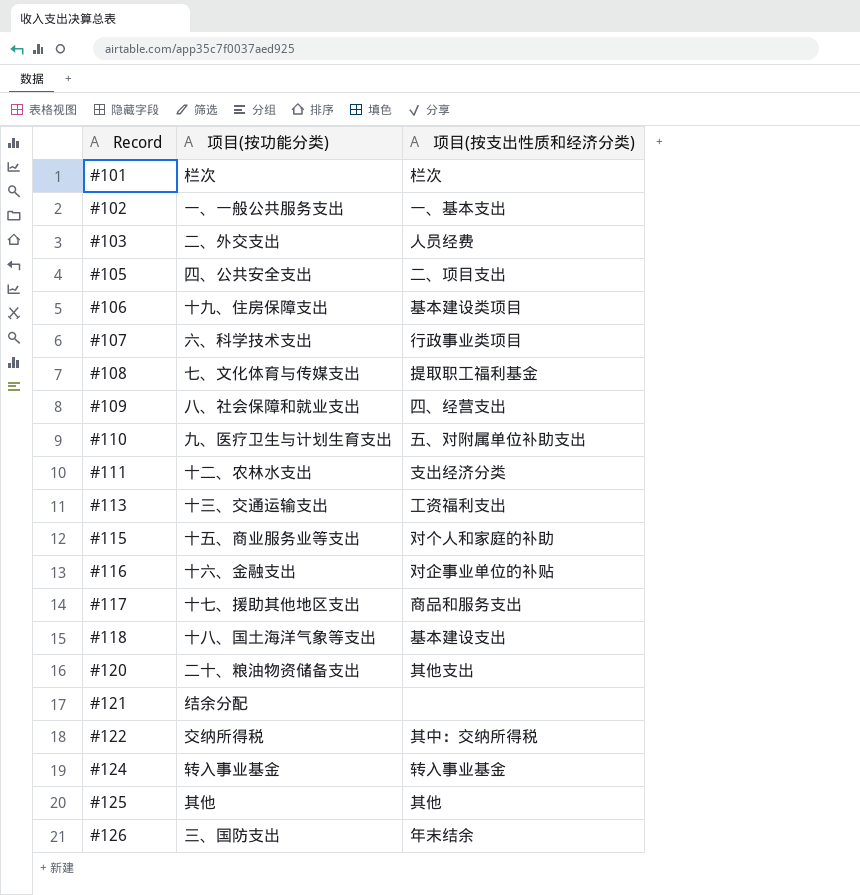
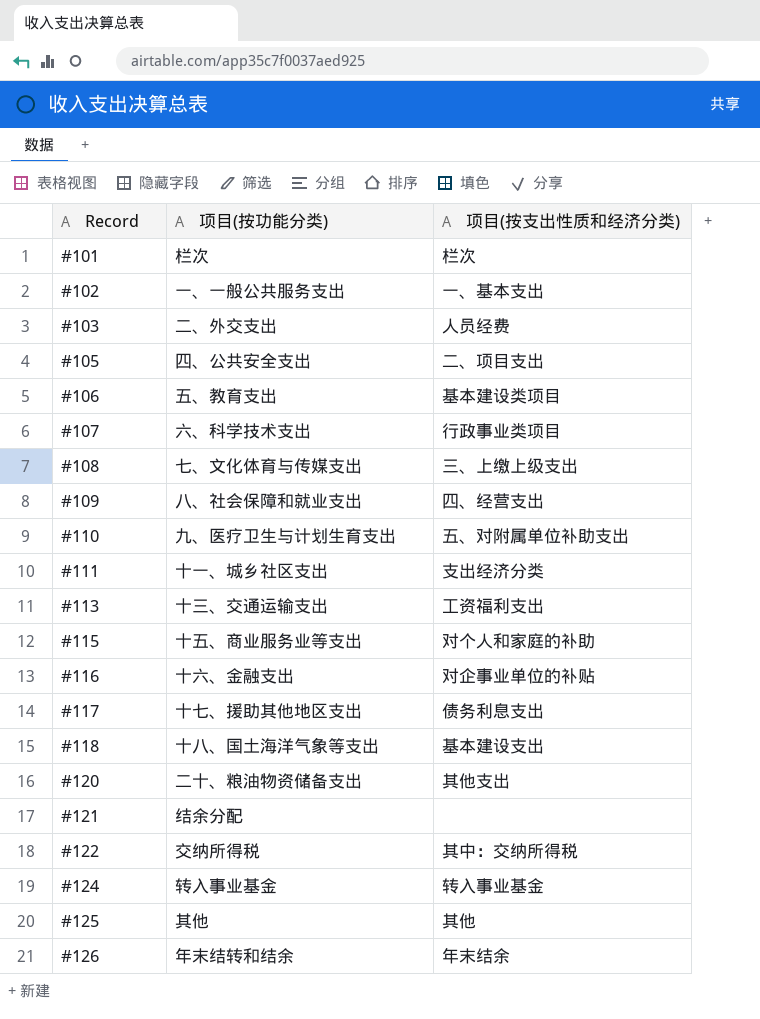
#106 | 项目(按功能分类): 十九、住房保障支出 -> 五、教育支出
#108 | 项目(按支出性质和经济分类): 提取职工福利基金 -> 三、上缴上级支出
#111 | 项目(按功能分类): 十二、农林水支出 -> 十一、城乡社区支出
#117 | 项目(按支出性质和经济分类): 商品和服务支出 -> 债务利息支出
#126 | 项目(按功能分类): 三、国防支出 -> 年末结转和结余

